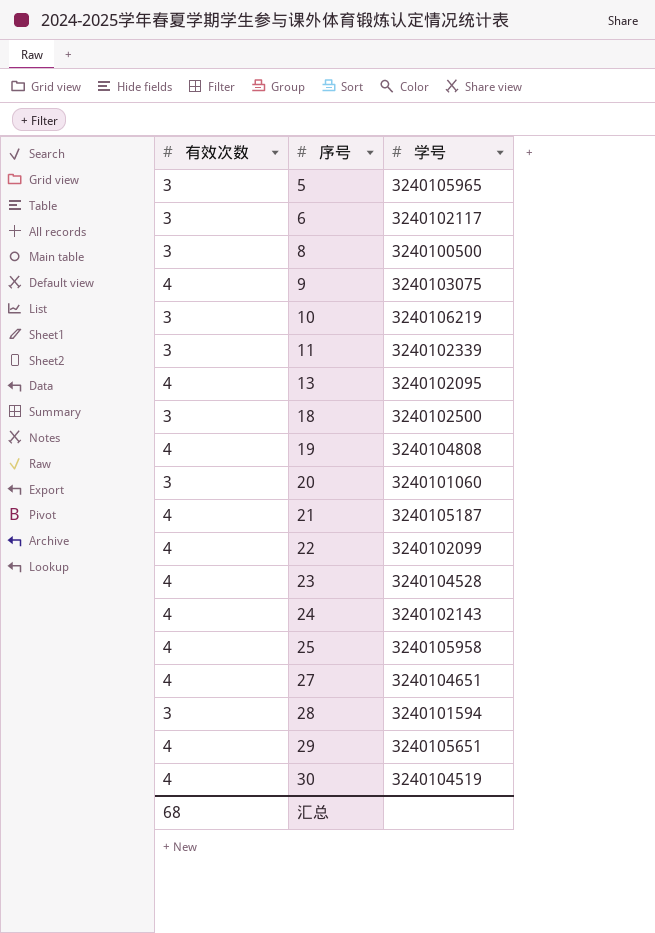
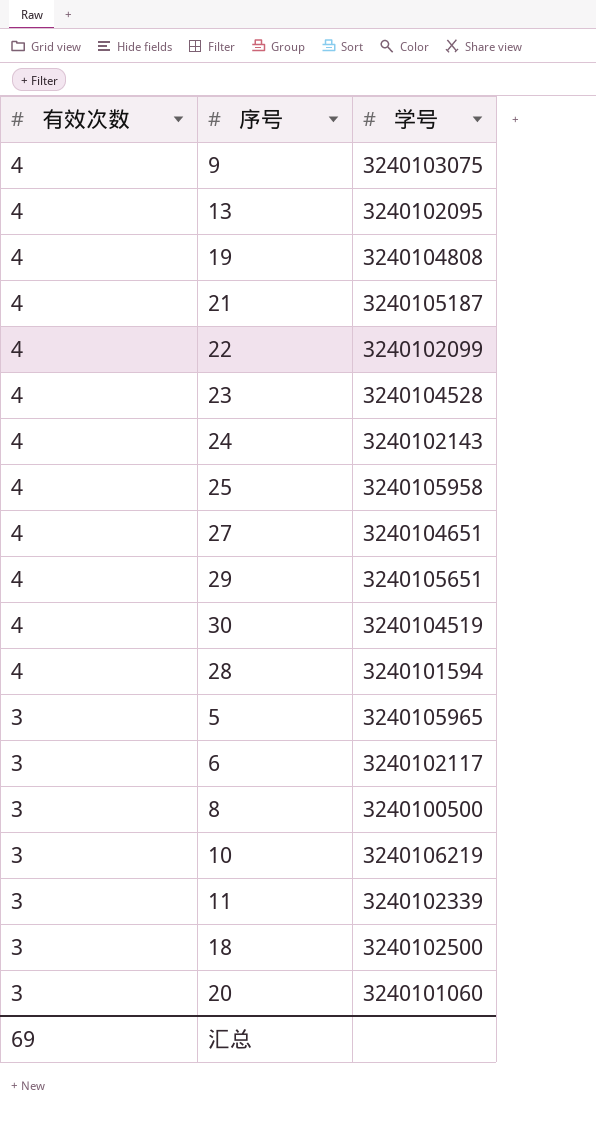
row order: 序号 ascending -> 有效次数 descending
28 | 有效次数: 3 -> 4
汇总 | 有效次数: 68 -> 69

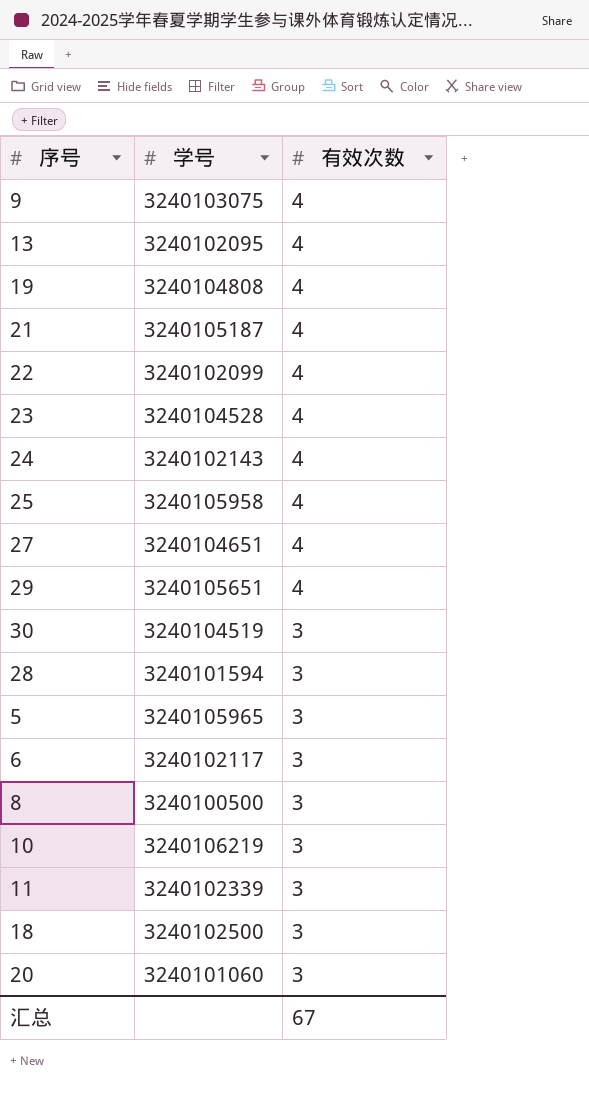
column 有效次数 | position: 1 -> 3
30 | 有效次数: 4 -> 3
28 | 有效次数: 4 -> 3
汇总 | 有效次数: 69 -> 67

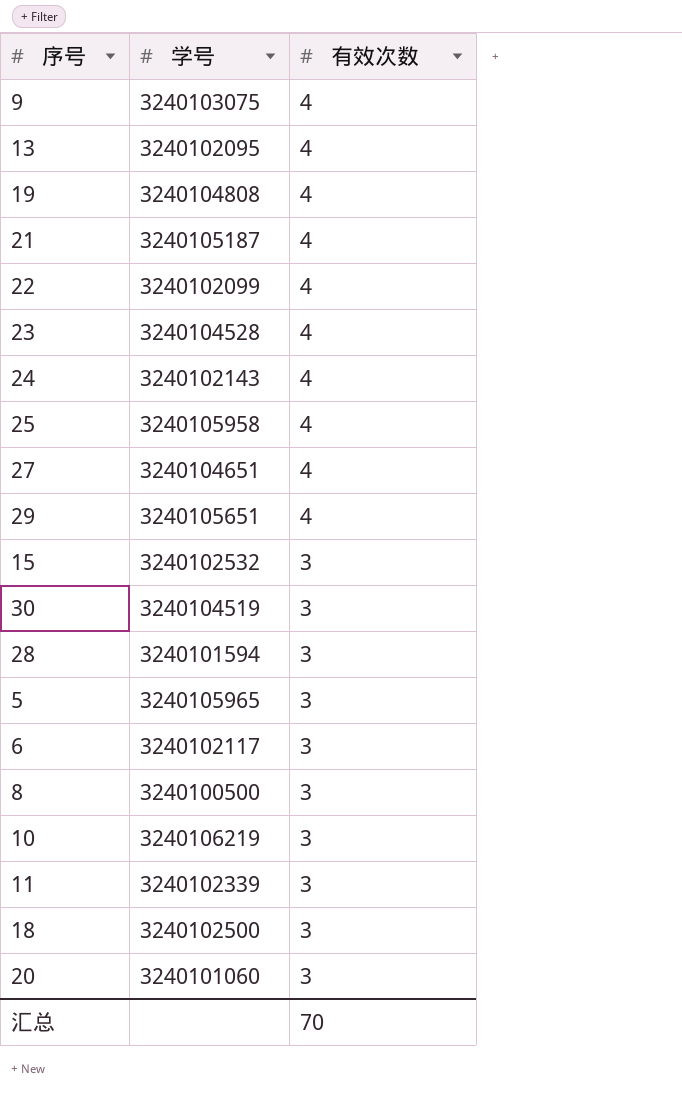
row 15: none -> 3240102532 | 3
汇总 | 有效次数: 67 -> 70

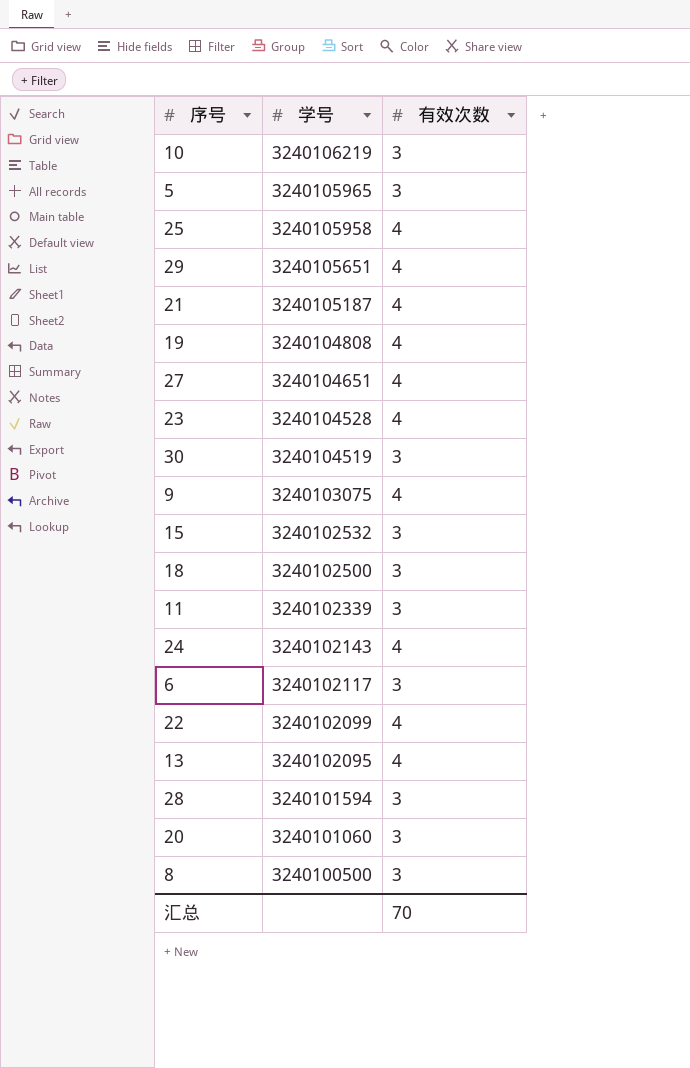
row order: 有效次数 descending -> 学号 descending

